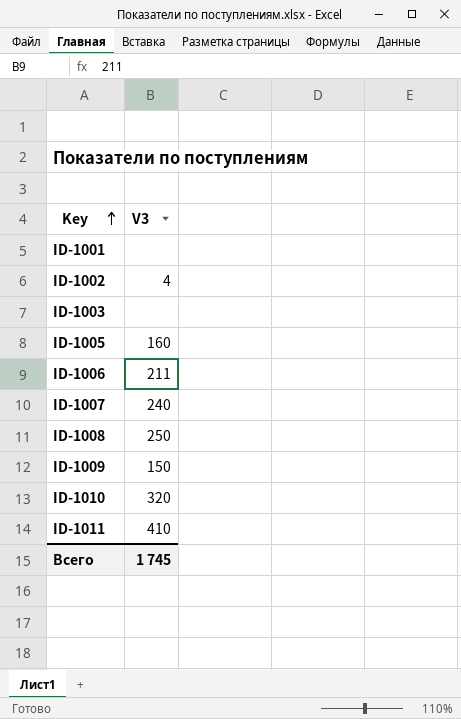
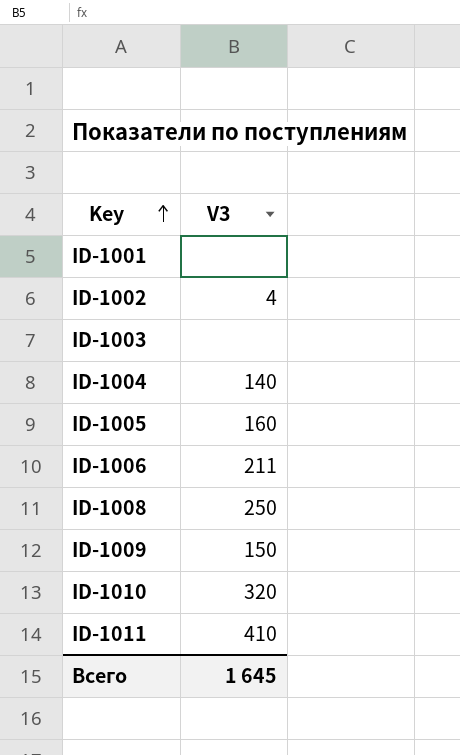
row ID-1007: 240 -> none
row ID-1004: none -> 140
Всего | V3: 1 745 -> 1 645

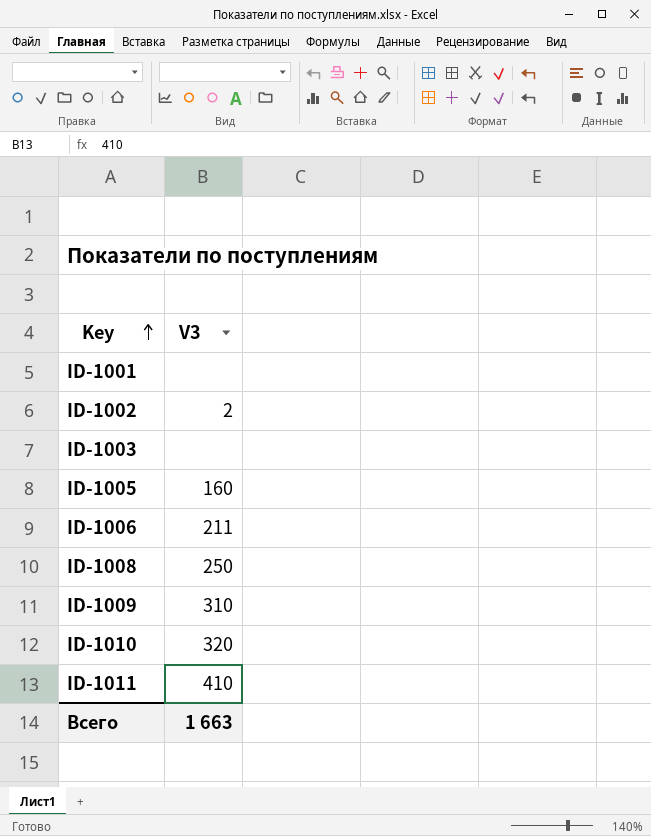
row ID-1004: 140 -> none
ID-1002 | V3: 4 -> 2
ID-1009 | V3: 150 -> 310
Всего | V3: 1 645 -> 1 663

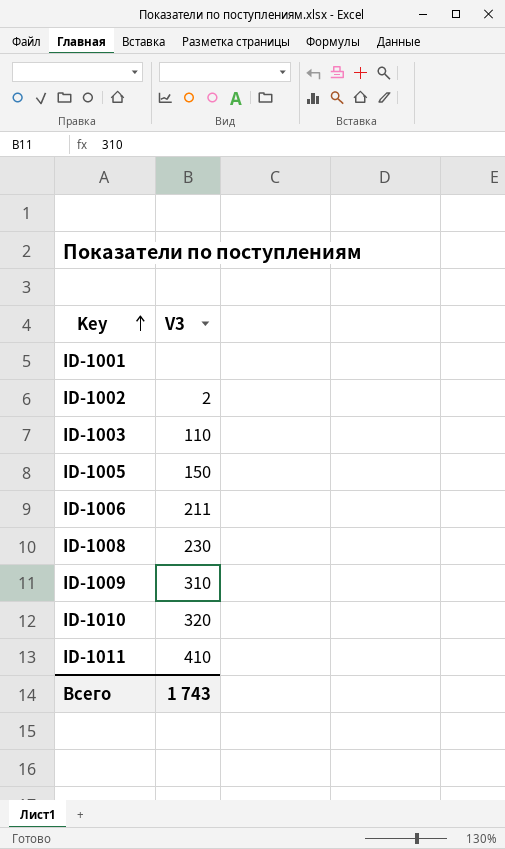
ID-1003 | V3: none -> 110
ID-1005 | V3: 160 -> 150
ID-1008 | V3: 250 -> 230
Всего | V3: 1 663 -> 1 743

